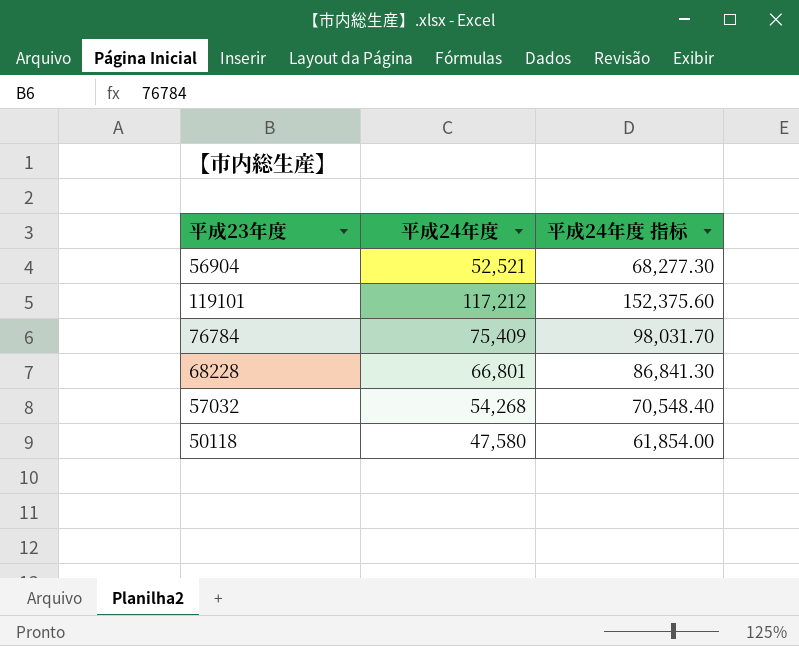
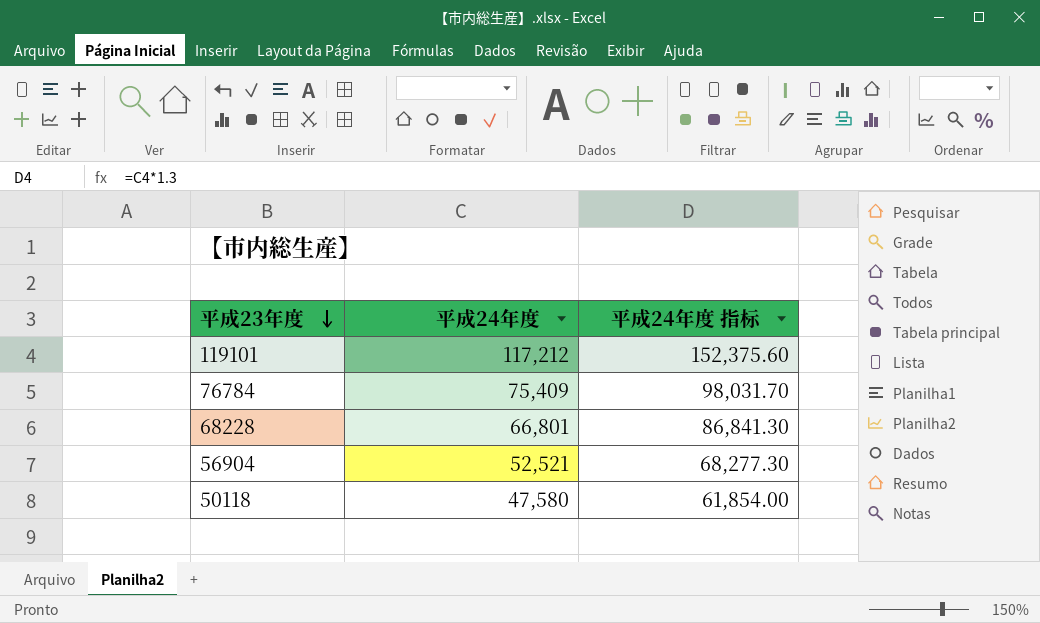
row order: none -> 平成23年度 descending
row 57032: 54,268 | 70,548.40 -> none

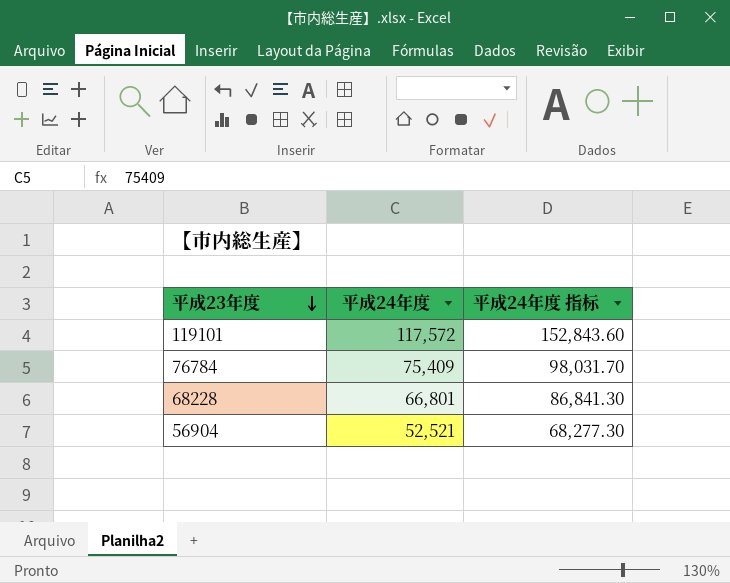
row 50118: 47,580 | 61,854.00 -> none
119101 | 平成24年度: 117,212 -> 117,572
119101 | 平成24年度 指标: 152,375.60 -> 152,843.60

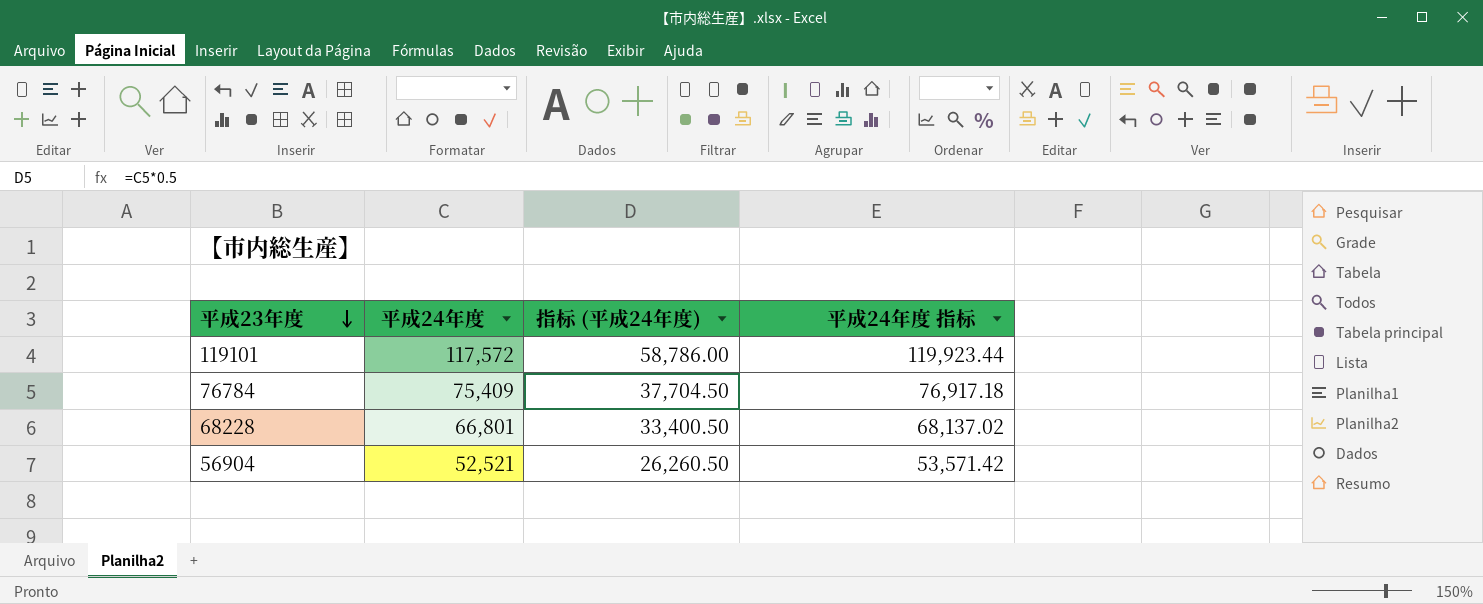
column 指标 (平成24年度) | formula: none -> [平成24年度] * 0.5
column 平成24年度 指标 | formula: [平成24年度] * 1.3 -> [平成24年度] * 1.02

